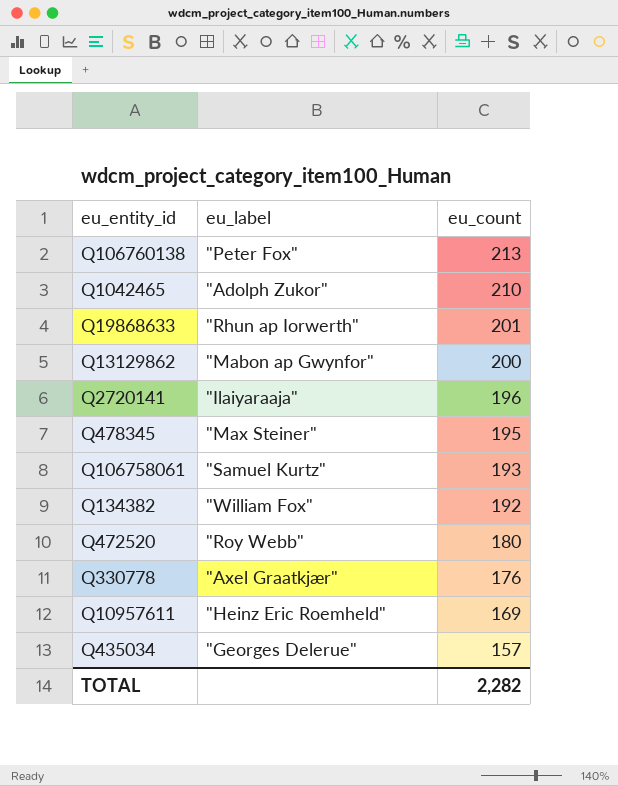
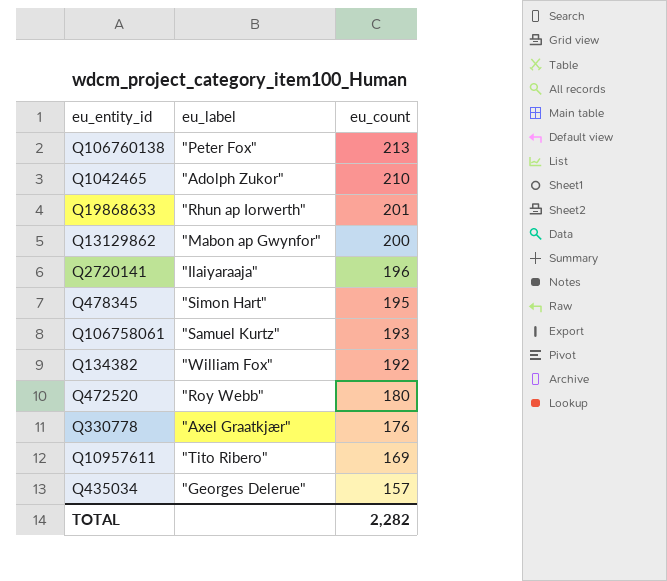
Q478345 | eu_label: "Max Steiner" -> "Simon Hart"
Q10957611 | eu_label: "Heinz Eric Roemheld" -> "Tito Ribero"

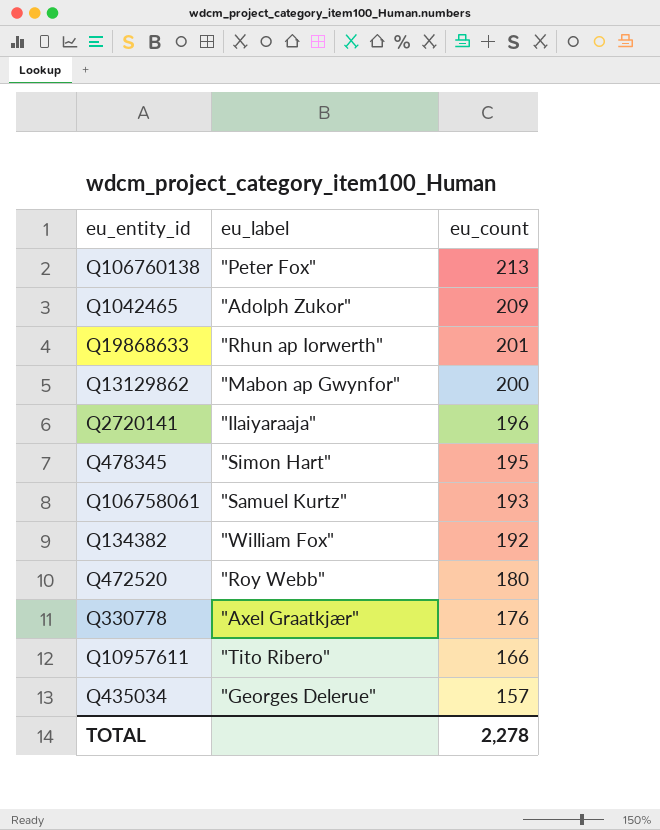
Q1042465 | eu_count: 210 -> 209
Q10957611 | eu_count: 169 -> 166
TOTAL | eu_count: 2,282 -> 2,278

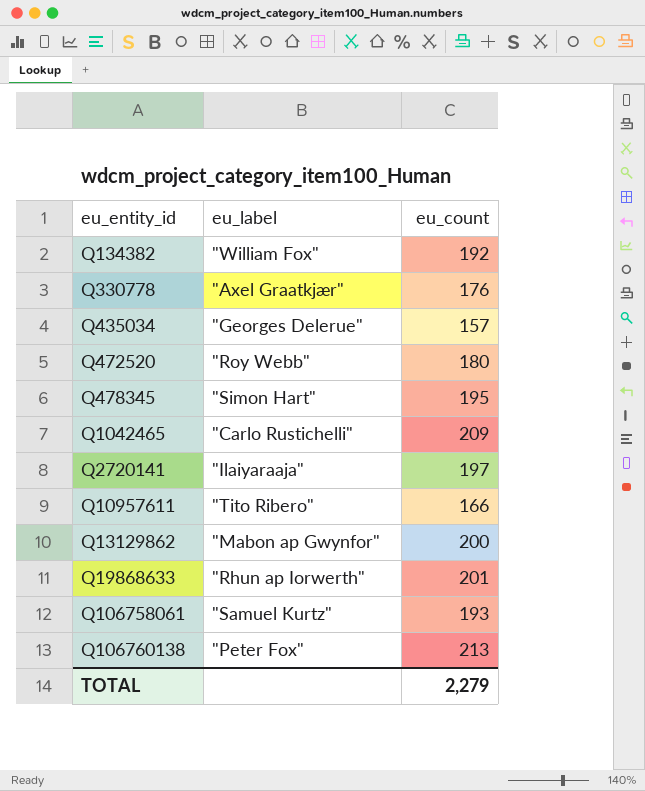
row order: eu_count descending -> eu_entity_id ascending
Q1042465 | eu_label: "Adolph Zukor" -> "Carlo Rustichelli"
Q2720141 | eu_count: 196 -> 197
TOTAL | eu_count: 2,278 -> 2,279

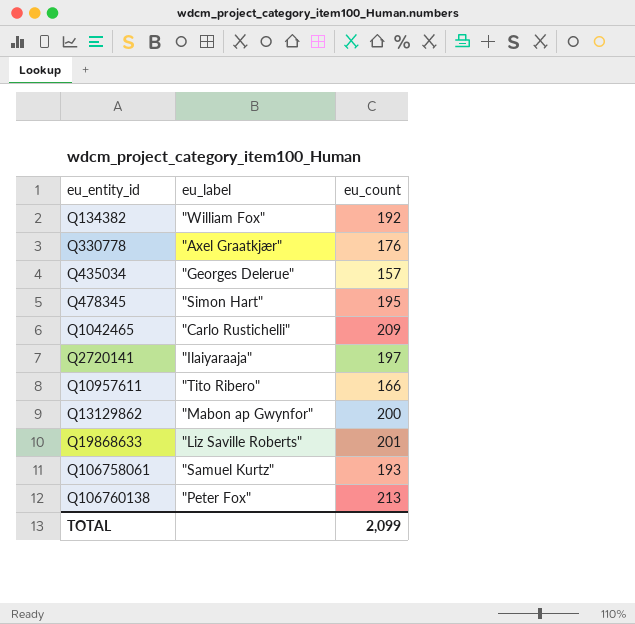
row Q472520: "Roy Webb" | 180 -> none
Q19868633 | eu_label: "Rhun ap Iorwerth" -> "Liz Saville Roberts"
TOTAL | eu_count: 2,279 -> 2,099

